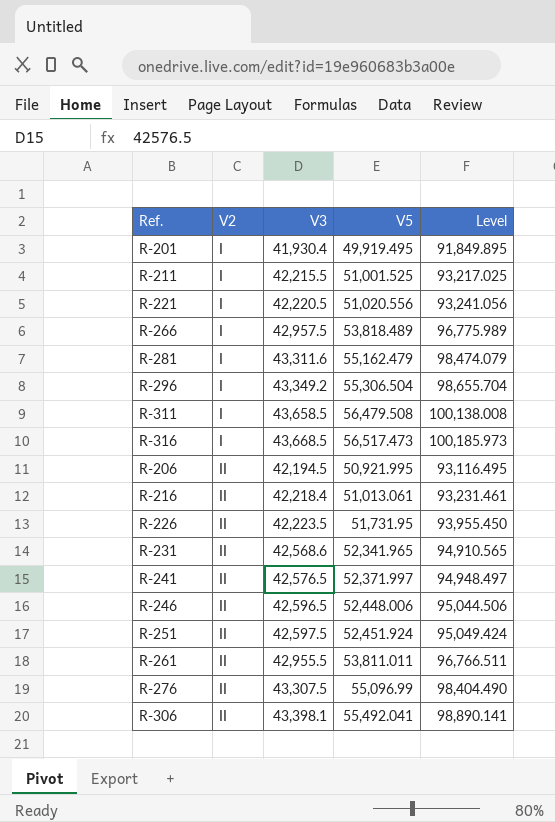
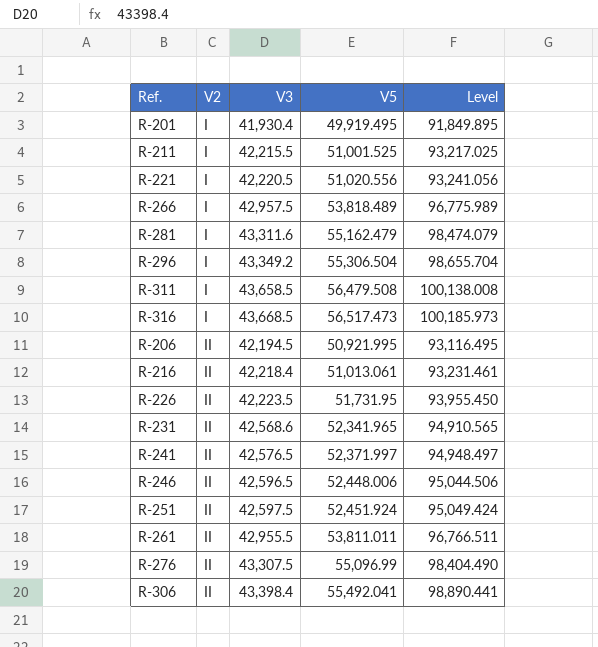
R-306 | V3: 43,398.1 -> 43,398.4
R-306 | Level: 98,890.141 -> 98,890.441

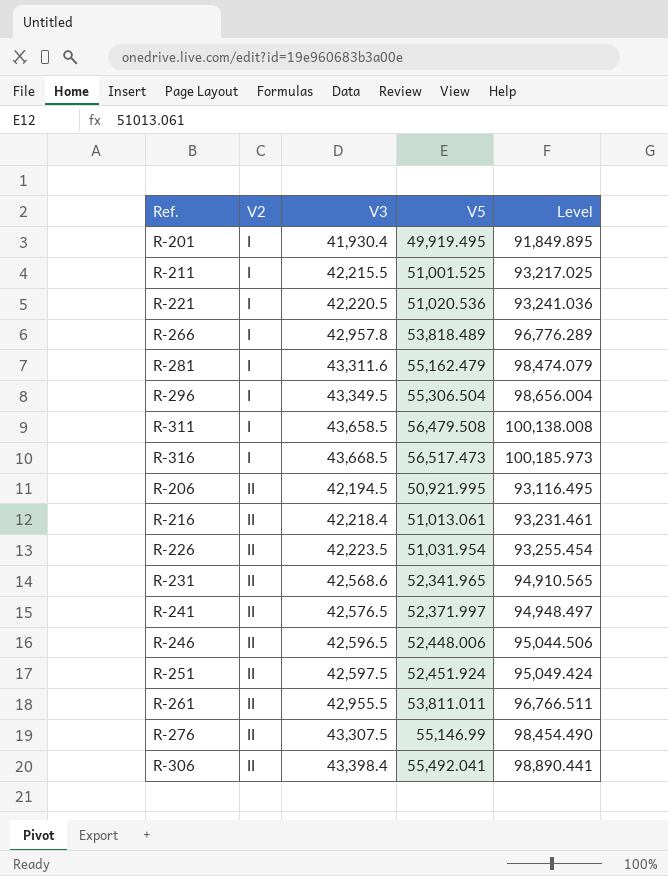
R-221 | V5: 51,020.556 -> 51,020.536
R-221 | Level: 93,241.056 -> 93,241.036
R-266 | V3: 42,957.5 -> 42,957.8
R-266 | Level: 96,775.989 -> 96,776.289
R-296 | V3: 43,349.2 -> 43,349.5
R-296 | Level: 98,655.704 -> 98,656.004
R-226 | V5: 51,731.95 -> 51,031.954
R-226 | Level: 93,955.450 -> 93,255.454
R-276 | V5: 55,096.99 -> 55,146.99
R-276 | Level: 98,404.490 -> 98,454.490

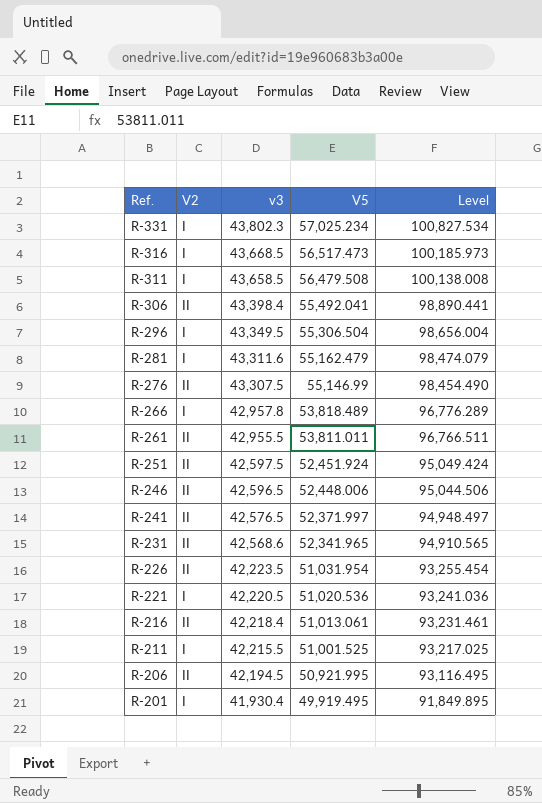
row order: V2 ascending -> Ref. descending
column name: V3 -> v3
row R-331: none -> I | 43,802.3 | 57,025.234 | 100,827.534

